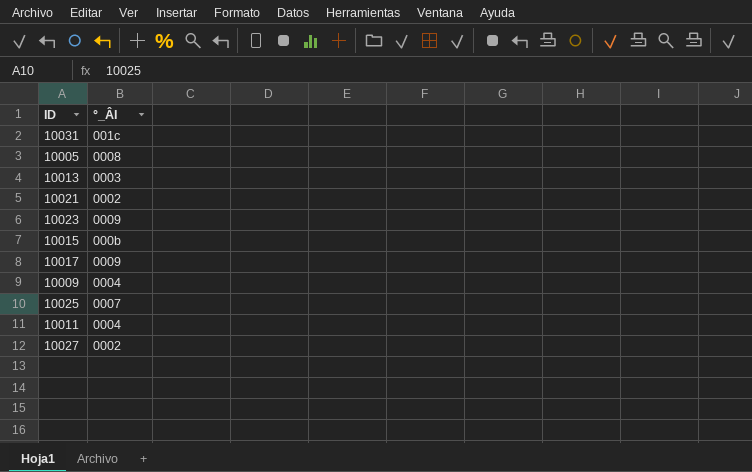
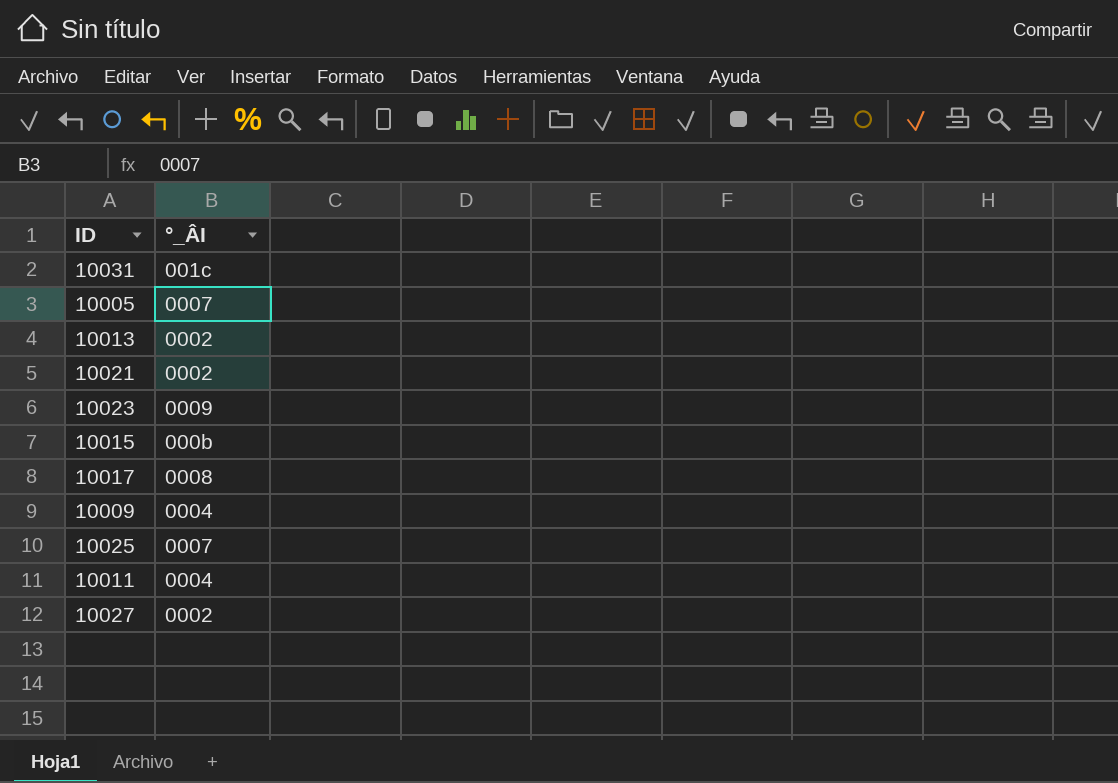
10005 | °_ÂI: 0008 -> 0007
10013 | °_ÂI: 0003 -> 0002
10017 | °_ÂI: 0009 -> 0008

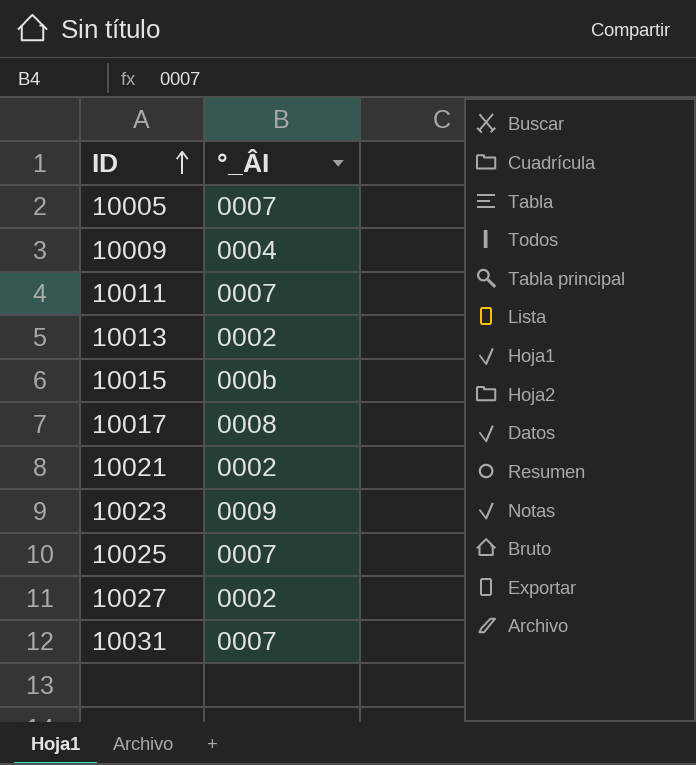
row order: none -> ID ascending
10011 | °_ÂI: 0004 -> 0007
10031 | °_ÂI: 001c -> 0007

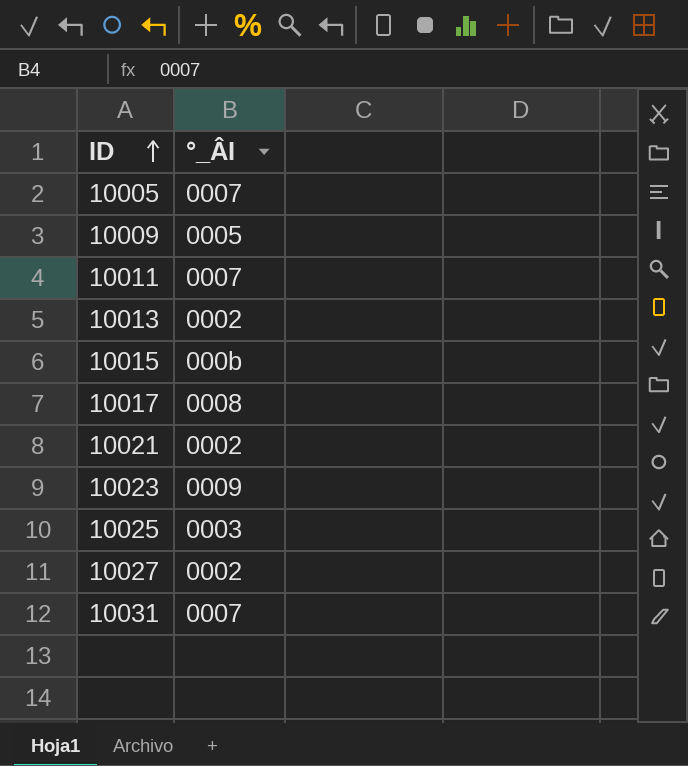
10009 | °_ÂI: 0004 -> 0005
10025 | °_ÂI: 0007 -> 0003

